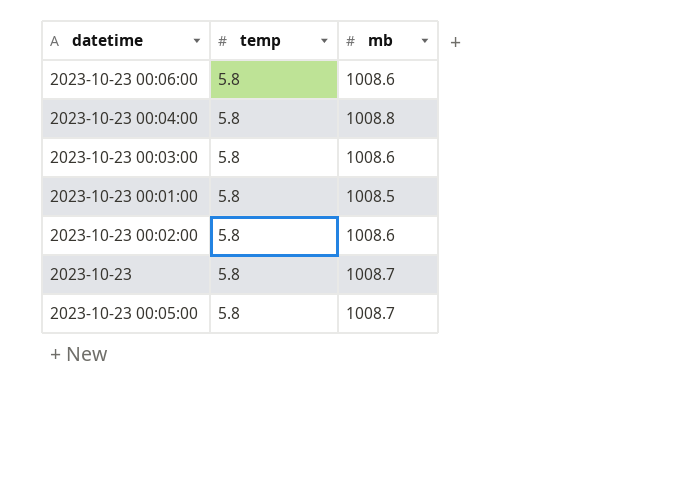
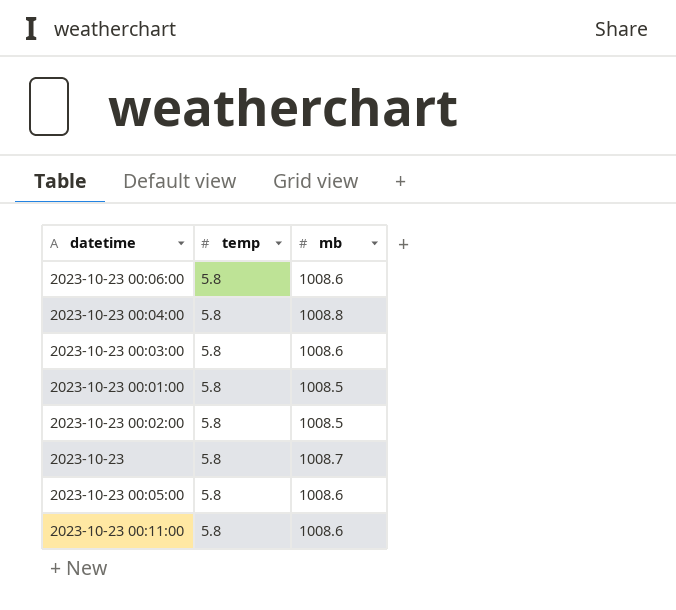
2023-10-23 00:02:00 | mb: 1008.6 -> 1008.5
2023-10-23 00:05:00 | mb: 1008.7 -> 1008.6
row 2023-10-23 00:11:00: none -> 5.8 | 1008.6

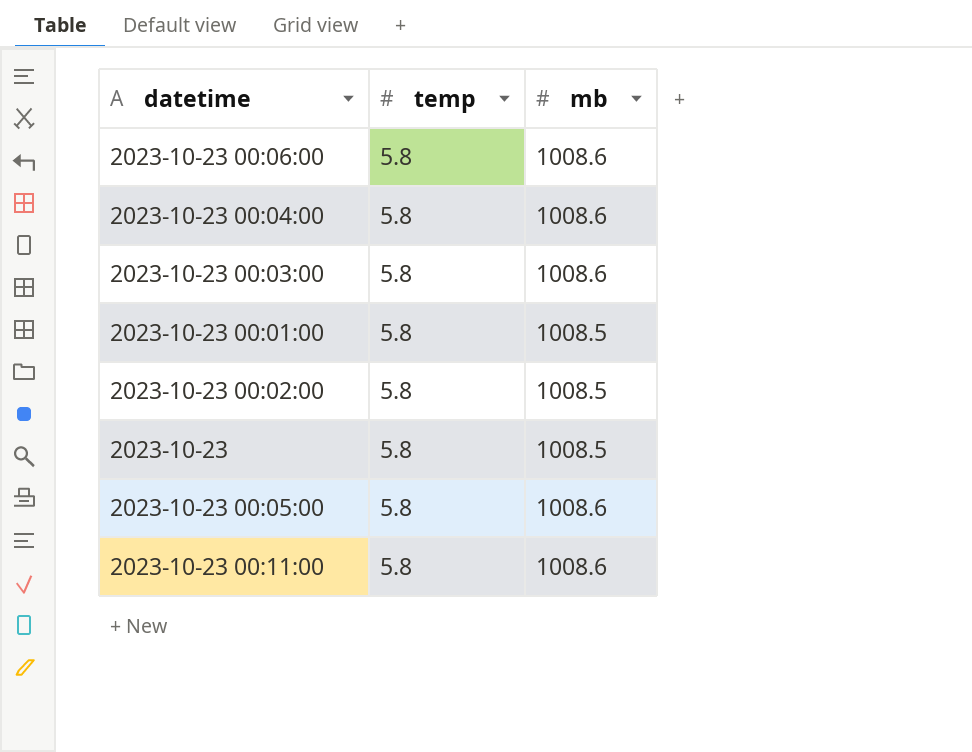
2023-10-23 00:04:00 | mb: 1008.8 -> 1008.6
2023-10-23 | mb: 1008.7 -> 1008.5

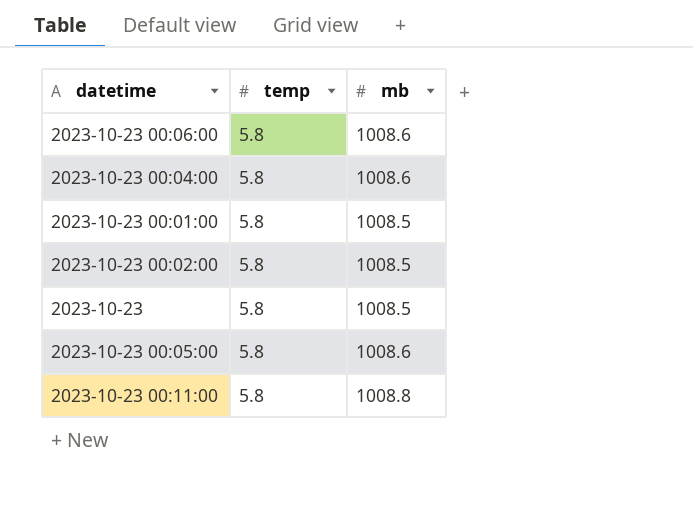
row 2023-10-23 00:03:00: 5.8 | 1008.6 -> none
2023-10-23 00:11:00 | mb: 1008.6 -> 1008.8

